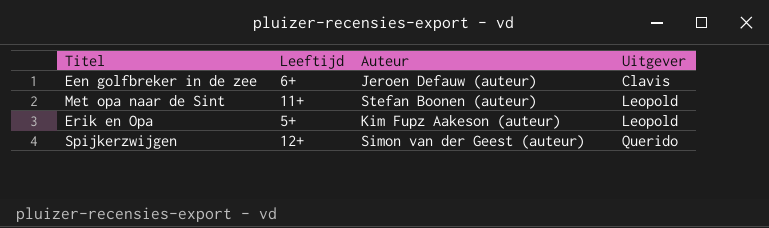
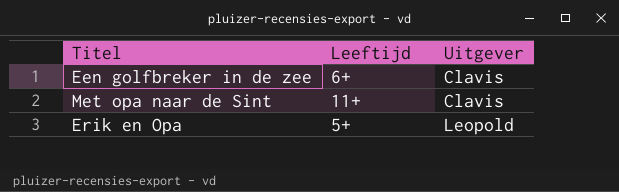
column Auteur | position: 3 -> none
row Spijkerzwijgen: 12+ | Simon van der Geest (auteur) | Querido -> none
Met opa naar de Sint | Uitgever: Leopold -> Clavis

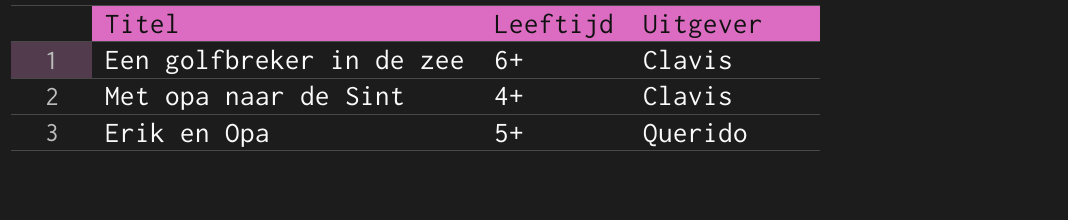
Met opa naar de Sint | Leeftijd: 11+ -> 4+
Erik en Opa | Uitgever: Leopold -> Querido

